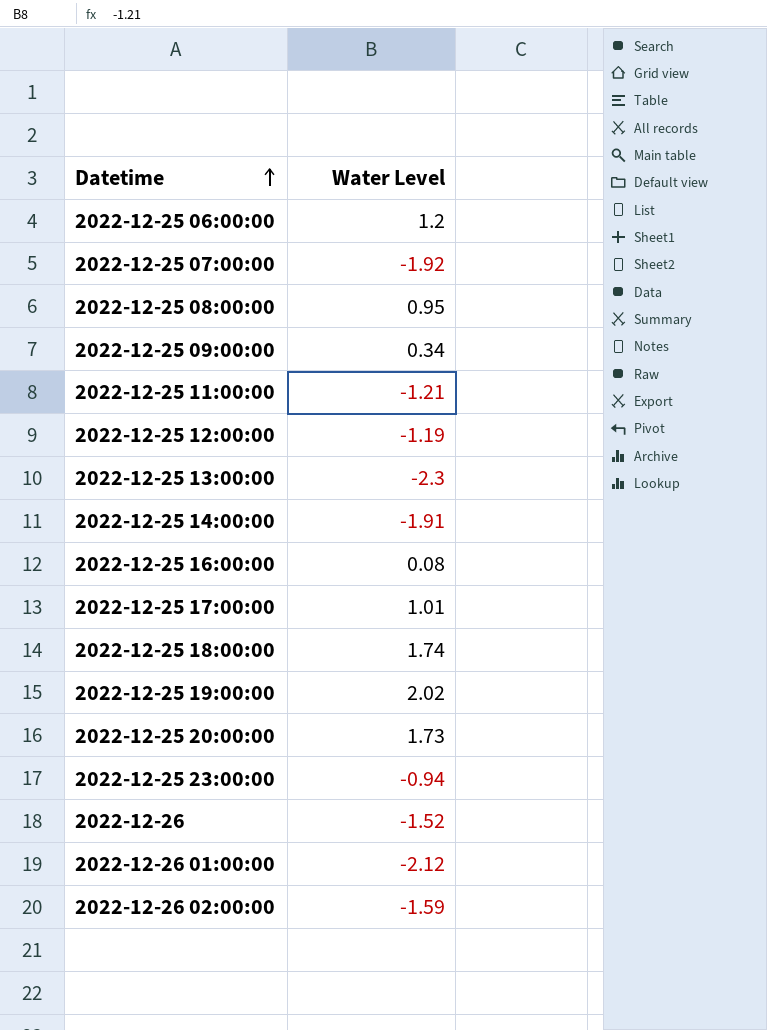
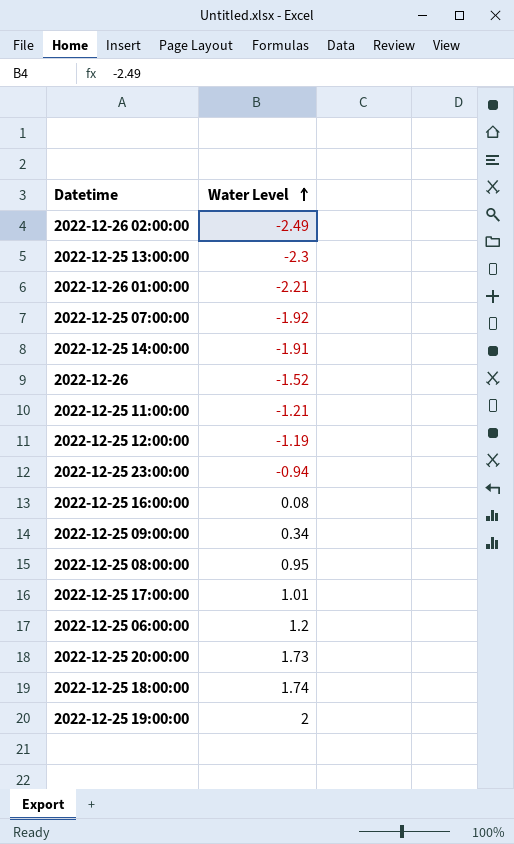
row order: Datetime ascending -> Water Level ascending
2022-12-26 02:00:00 | Water Level: -1.59 -> -2.49
2022-12-26 01:00:00 | Water Level: -2.12 -> -2.21
2022-12-25 19:00:00 | Water Level: 2.02 -> 2

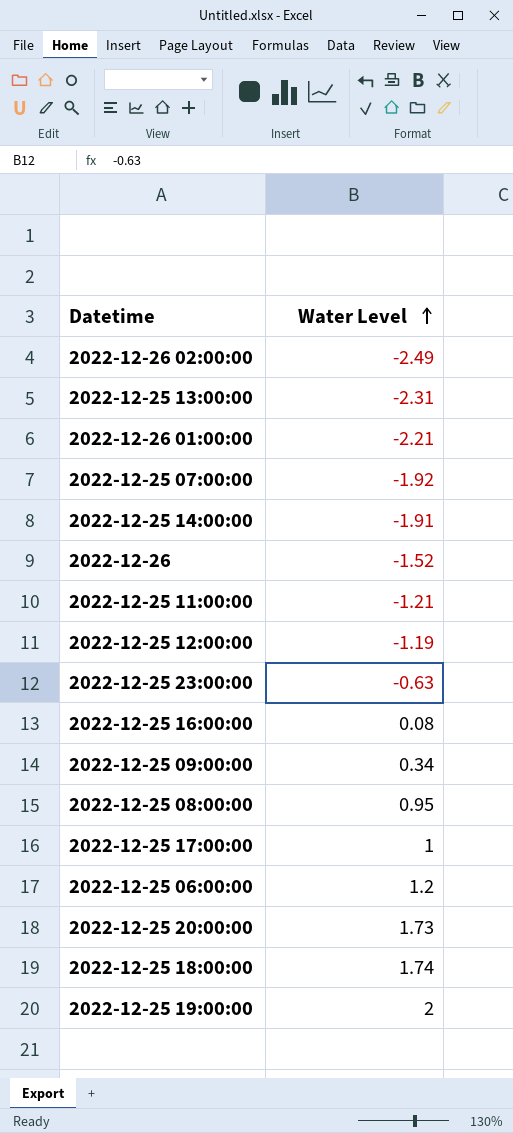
2022-12-25 13:00:00 | Water Level: -2.3 -> -2.31
2022-12-25 23:00:00 | Water Level: -0.94 -> -0.63
2022-12-25 17:00:00 | Water Level: 1.01 -> 1

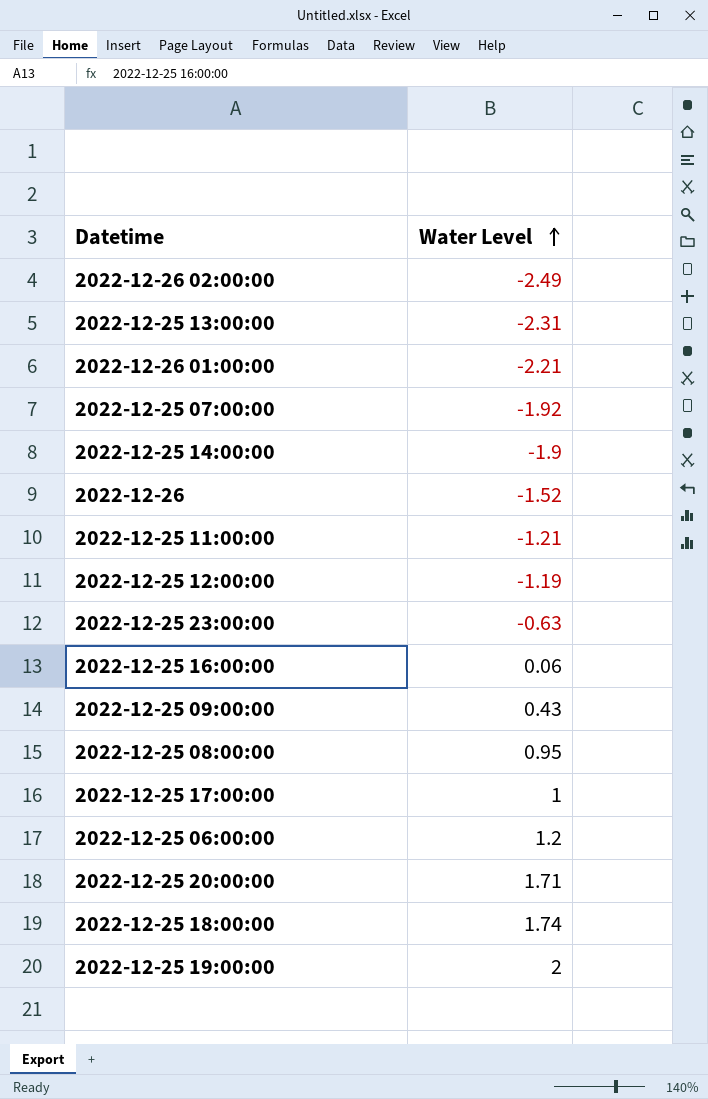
2022-12-25 14:00:00 | Water Level: -1.91 -> -1.9
2022-12-25 16:00:00 | Water Level: 0.08 -> 0.06
2022-12-25 09:00:00 | Water Level: 0.34 -> 0.43
2022-12-25 20:00:00 | Water Level: 1.73 -> 1.71

